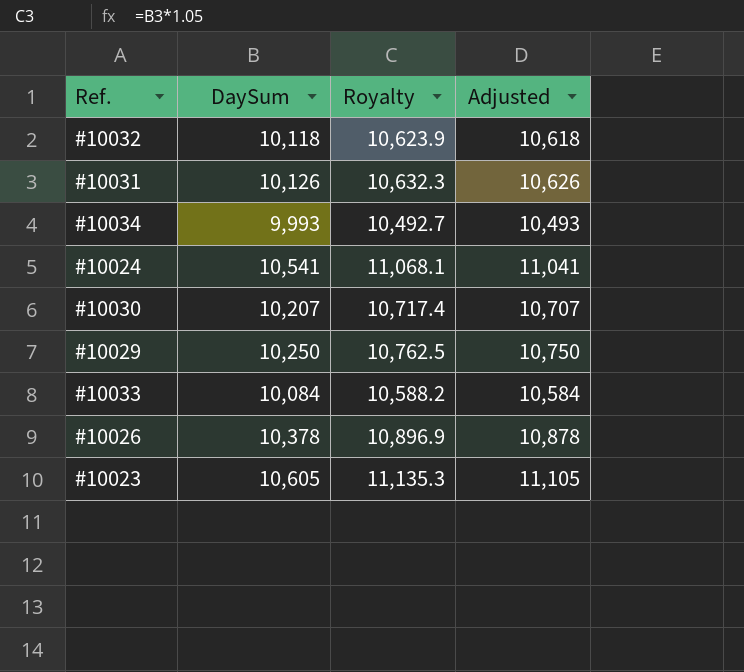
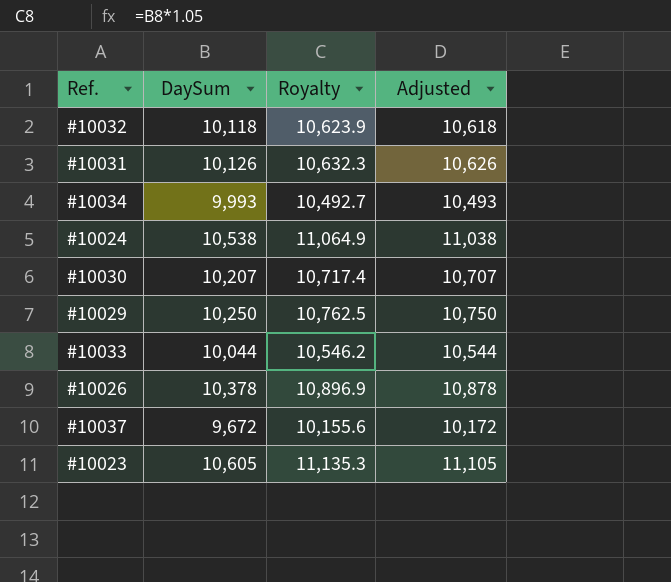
#10024 | DaySum: 10,541 -> 10,538
#10024 | Royalty: 11,068.1 -> 11,064.9
#10024 | Adjusted: 11,041 -> 11,038
#10033 | DaySum: 10,084 -> 10,044
#10033 | Royalty: 10,588.2 -> 10,546.2
#10033 | Adjusted: 10,584 -> 10,544
row #10037: none -> 9,672 | 10,155.6 | 10,172

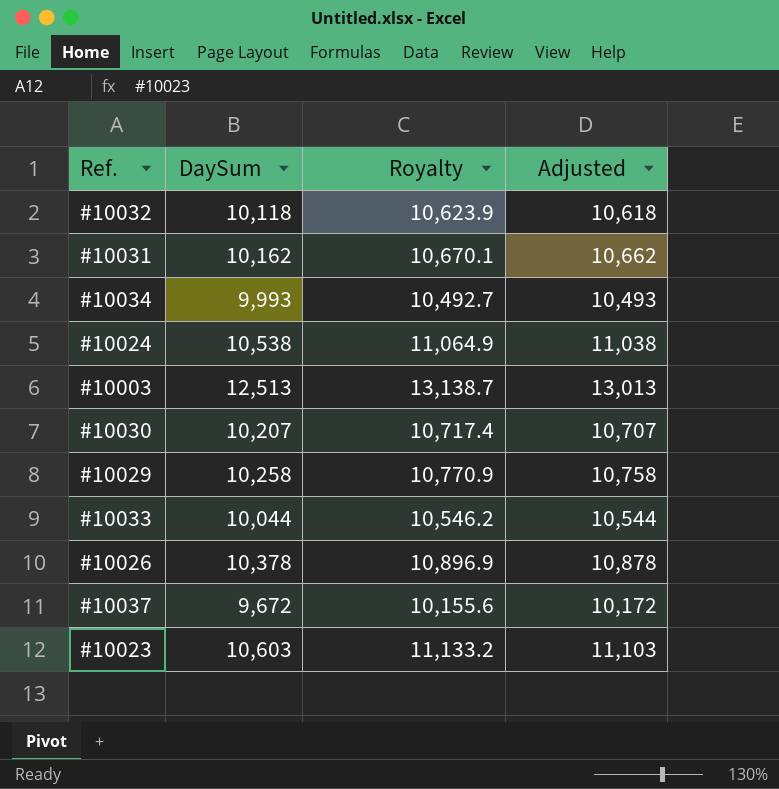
#10031 | DaySum: 10,126 -> 10,162
#10031 | Royalty: 10,632.3 -> 10,670.1
#10031 | Adjusted: 10,626 -> 10,662
row #10003: none -> 12,513 | 13,138.7 | 13,013
#10029 | DaySum: 10,250 -> 10,258
#10029 | Royalty: 10,762.5 -> 10,770.9
#10029 | Adjusted: 10,750 -> 10,758
#10023 | DaySum: 10,605 -> 10,603
#10023 | Royalty: 11,135.3 -> 11,133.2
#10023 | Adjusted: 11,105 -> 11,103

